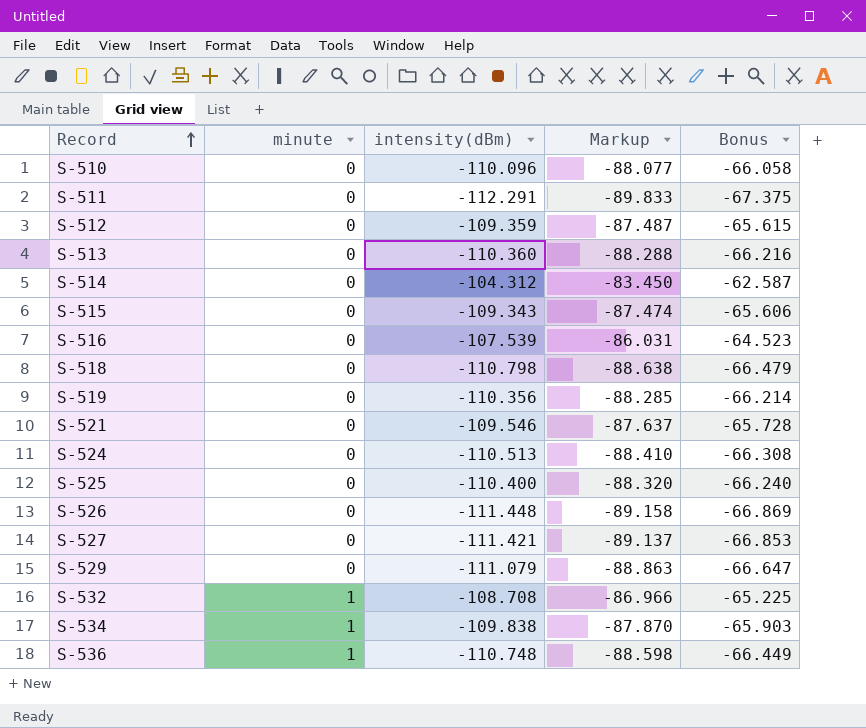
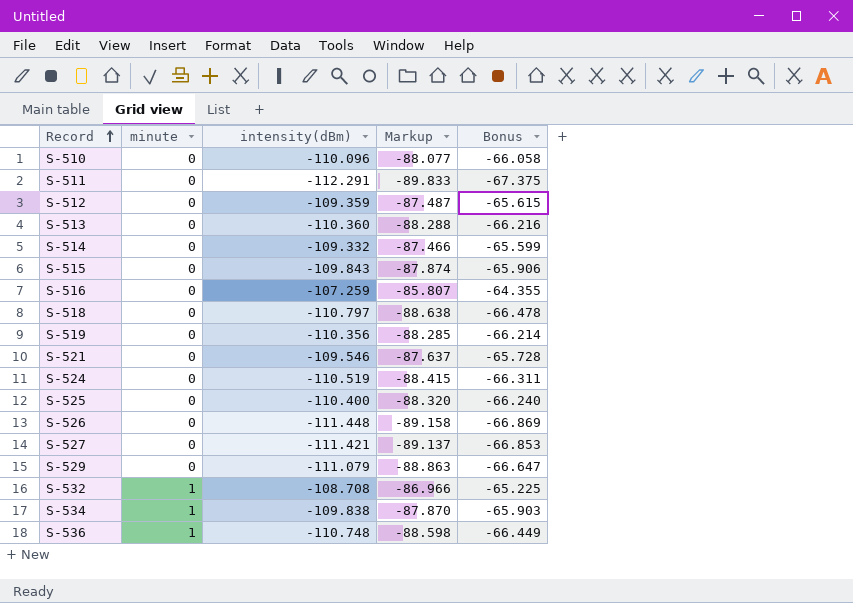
S-514 | intensity(dBm): -104.312 -> -109.332
S-514 | Markup: -83.450 -> -87.466
S-514 | Bonus: -62.587 -> -65.599
S-515 | intensity(dBm): -109.343 -> -109.843
S-515 | Markup: -87.474 -> -87.874
S-515 | Bonus: -65.606 -> -65.906
S-516 | intensity(dBm): -107.539 -> -107.259
S-516 | Markup: -86.031 -> -85.807
S-516 | Bonus: -64.523 -> -64.355
S-518 | intensity(dBm): -110.798 -> -110.797
S-518 | Bonus: -66.479 -> -66.478
S-524 | intensity(dBm): -110.513 -> -110.519
S-524 | Markup: -88.410 -> -88.415
S-524 | Bonus: -66.308 -> -66.311

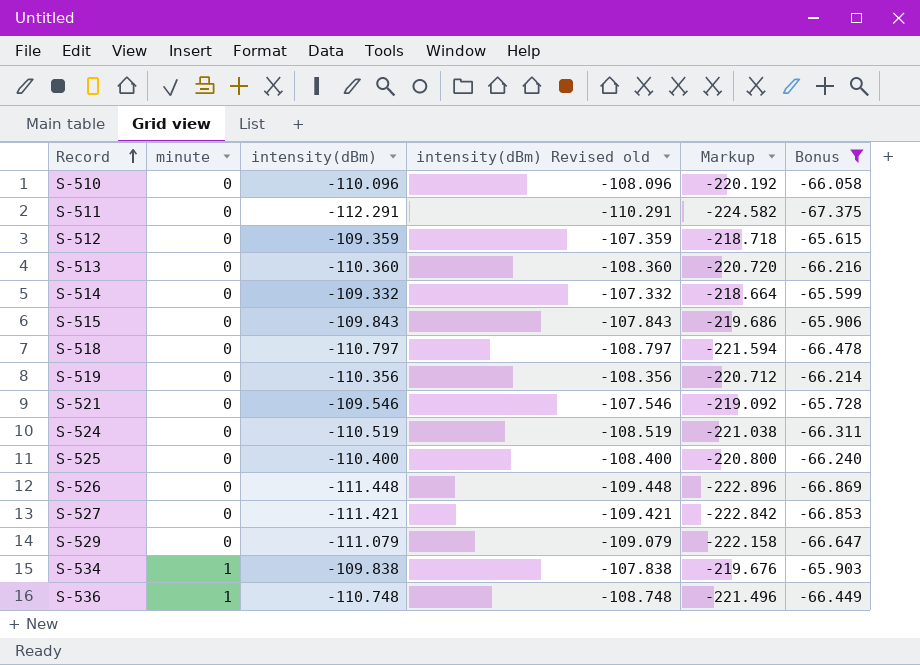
filter: none -> Bonus <= -65.599
column intensity(dBm) Revised old | formula: none -> [intensity(dBm)] + 2
column Markup | formula: [intensity(dBm)] * 0.8 -> [intensity(dBm)] * 2

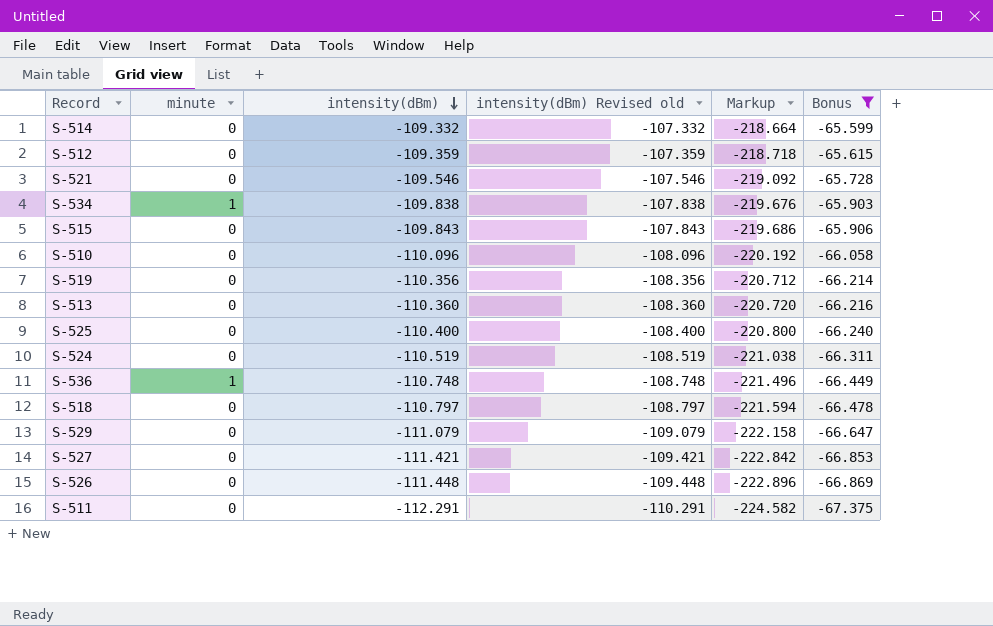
row order: Record ascending -> intensity(dBm) descending

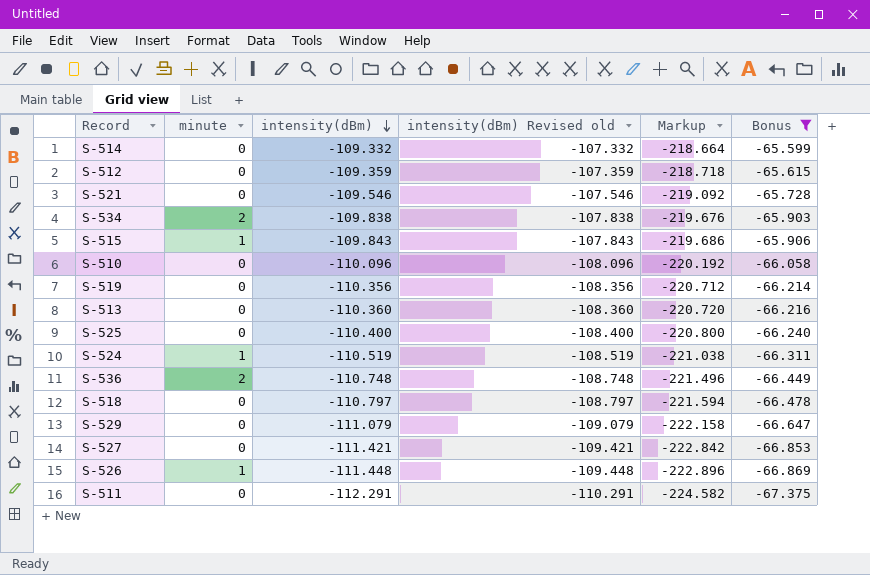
S-534 | minute: 1 -> 2
S-515 | minute: 0 -> 1
S-524 | minute: 0 -> 1
S-536 | minute: 1 -> 2
S-526 | minute: 0 -> 1

